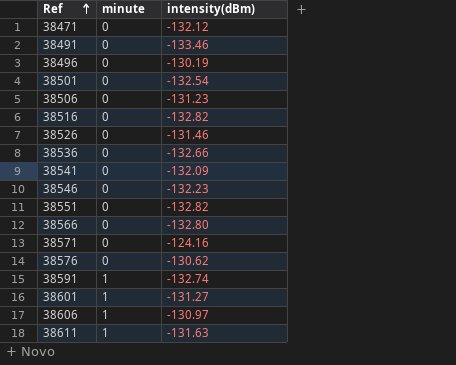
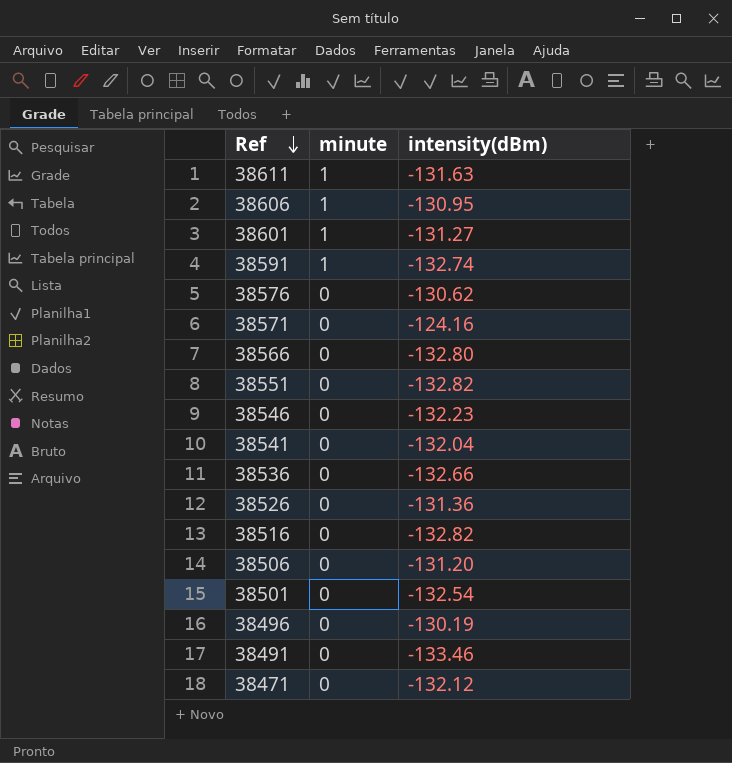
row order: Ref ascending -> Ref descending
38606 | intensity(dBm): -130.97 -> -130.95
38541 | intensity(dBm): -132.09 -> -132.04
38526 | intensity(dBm): -131.46 -> -131.36
38506 | intensity(dBm): -131.23 -> -131.20

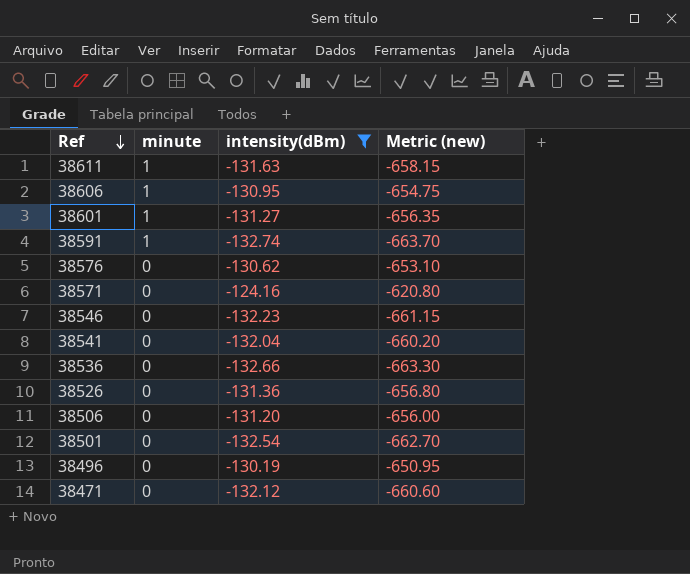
filter: none -> intensity(dBm) >= -132.74
column Metric (new) | formula: none -> [intensity(dBm)] * 5

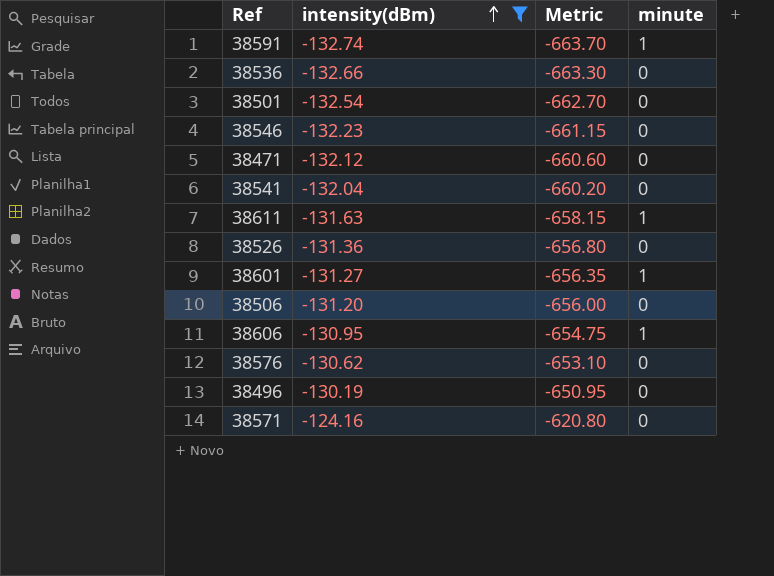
row order: Ref descending -> intensity(dBm) ascending
column name: Metric (new) -> Metric
column minute | position: 2 -> 4

